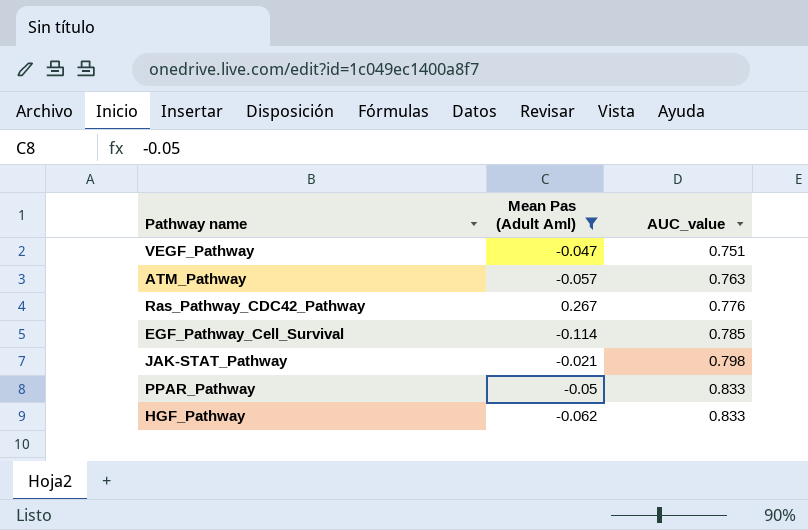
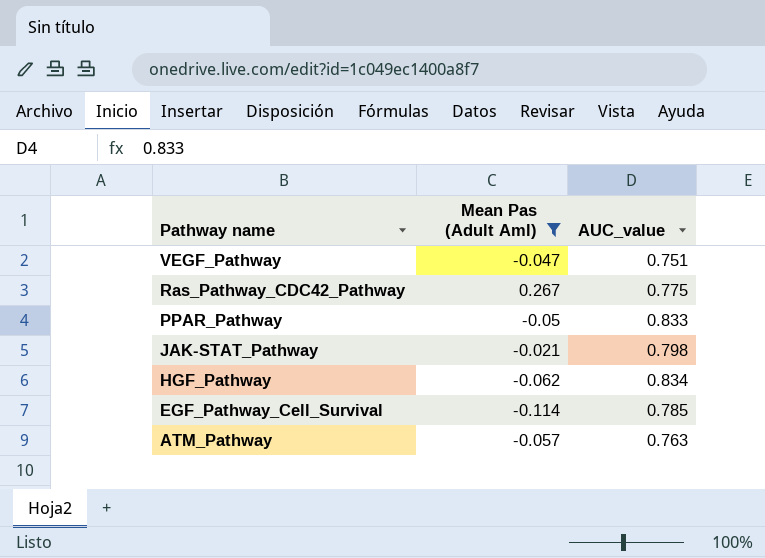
row order: AUC_value ascending -> Pathway name descending
Ras_Pathway_CDC42_Pathway | AUC_value: 0.776 -> 0.775
HGF_Pathway | AUC_value: 0.833 -> 0.834

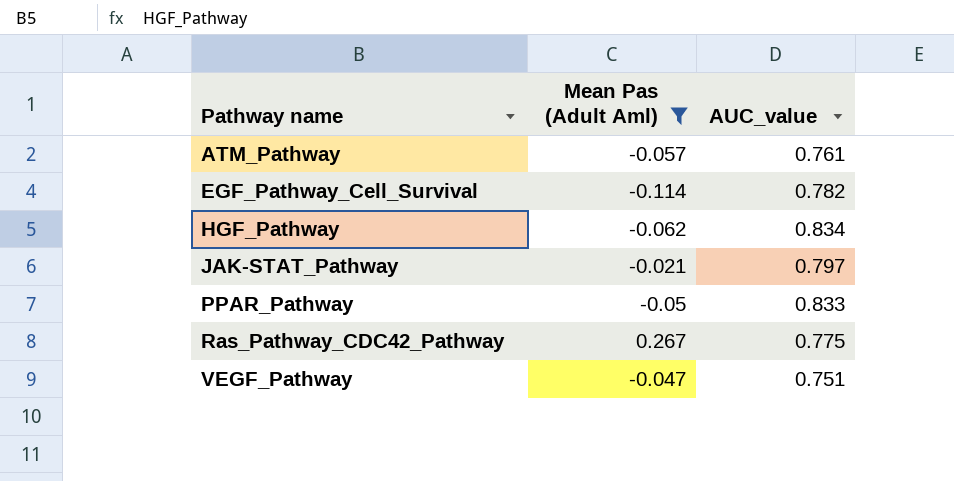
row order: Pathway name descending -> Pathway name ascending
ATM_Pathway | AUC_value: 0.763 -> 0.761
EGF_Pathway_Cell_Survival | AUC_value: 0.785 -> 0.782
JAK-STAT_Pathway | AUC_value: 0.798 -> 0.797

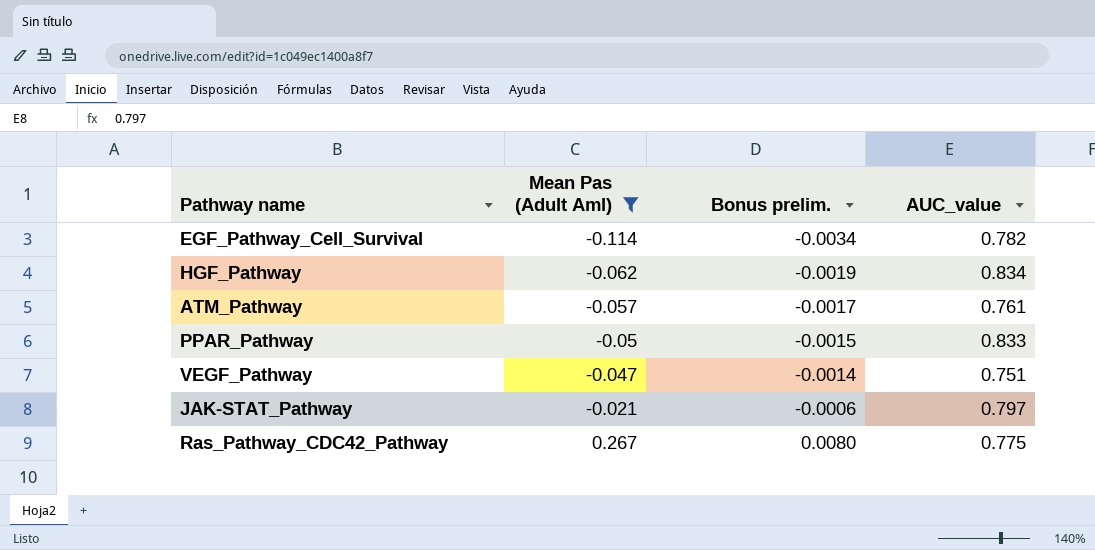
row order: Pathway name ascending -> Mean Pas (Adult Aml) ascending
column Bonus prelim. | formula: none -> [Mean Pas (Adult Aml)] * 0.03

